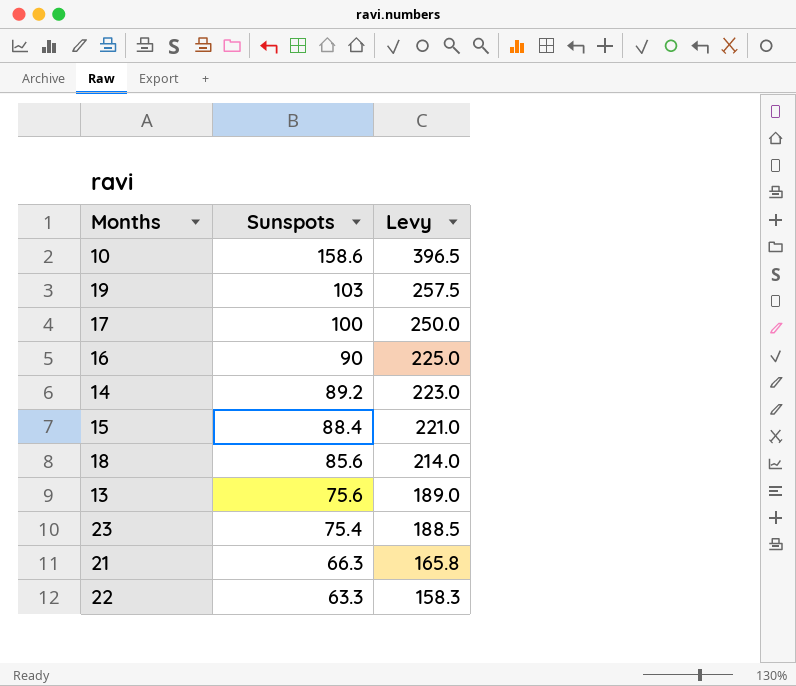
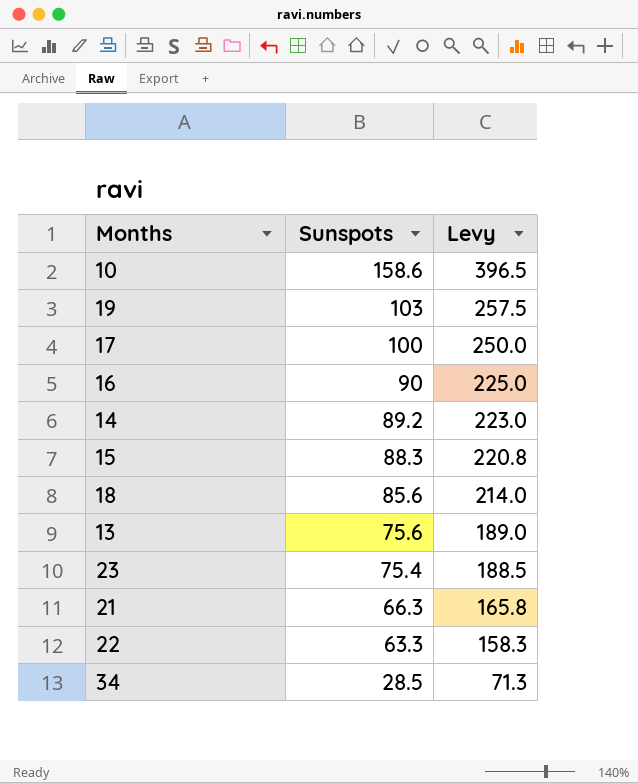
15 | Sunspots: 88.4 -> 88.3
15 | Levy: 221.0 -> 220.8
row 34: none -> 28.5 | 71.3

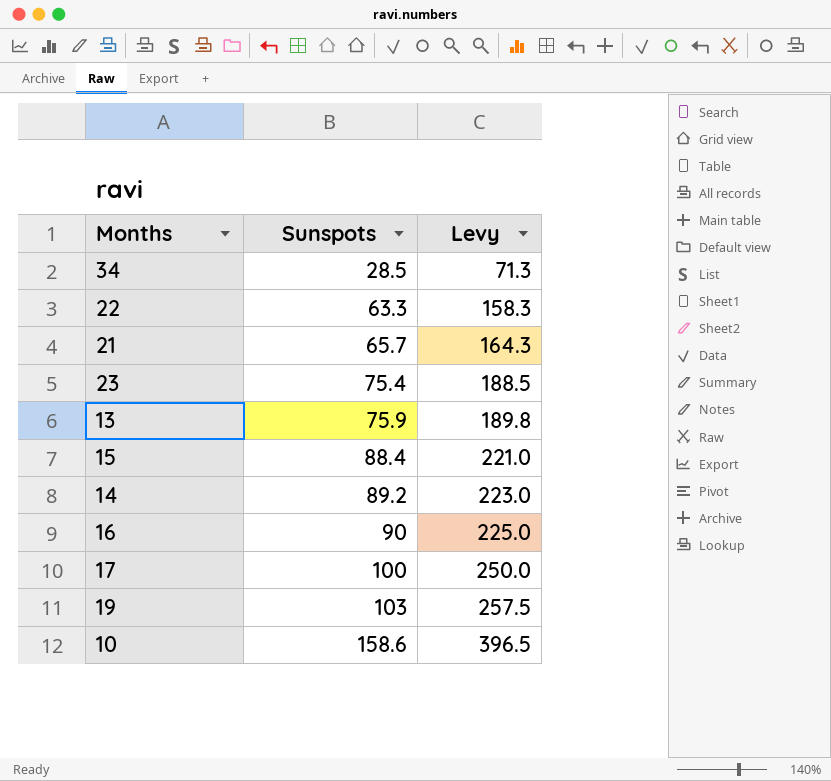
row order: Sunspots descending -> Sunspots ascending
row 18: 85.6 | 214.0 -> none
21 | Sunspots: 66.3 -> 65.7
21 | Levy: 165.8 -> 164.3
13 | Sunspots: 75.6 -> 75.9
13 | Levy: 189.0 -> 189.8
15 | Sunspots: 88.3 -> 88.4
15 | Levy: 220.8 -> 221.0

